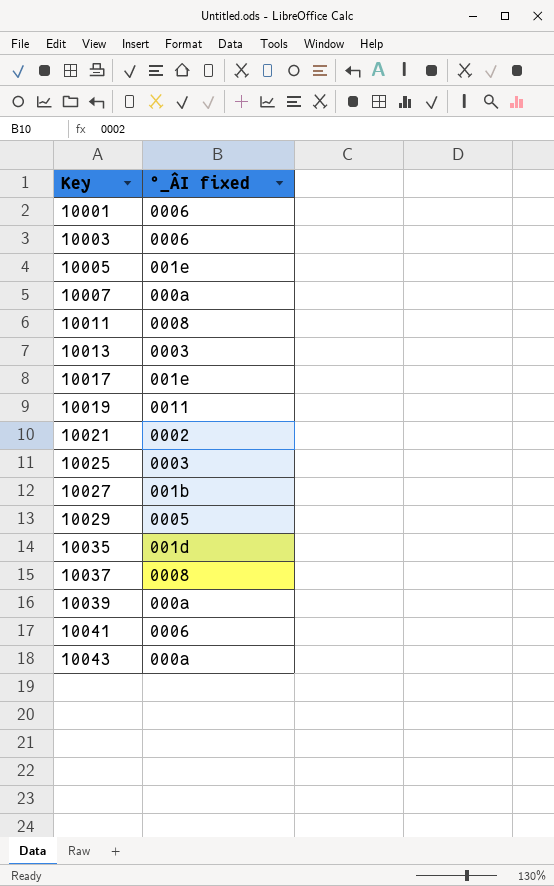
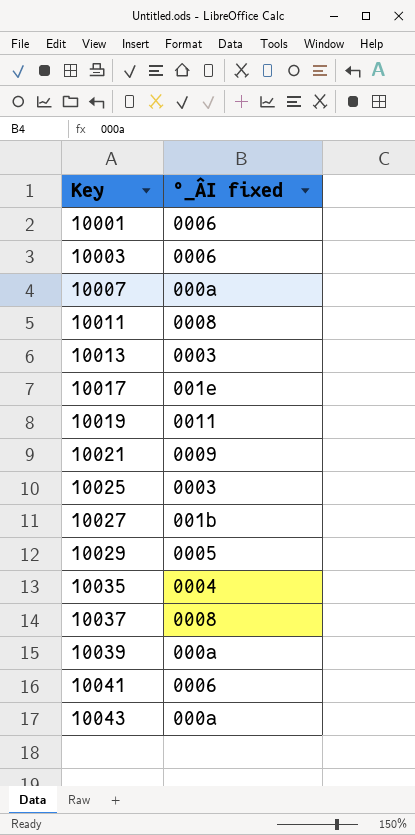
row 10005: 001e -> none
10021 | °_ÂI fixed: 0002 -> 0009
10035 | °_ÂI fixed: 001d -> 0004

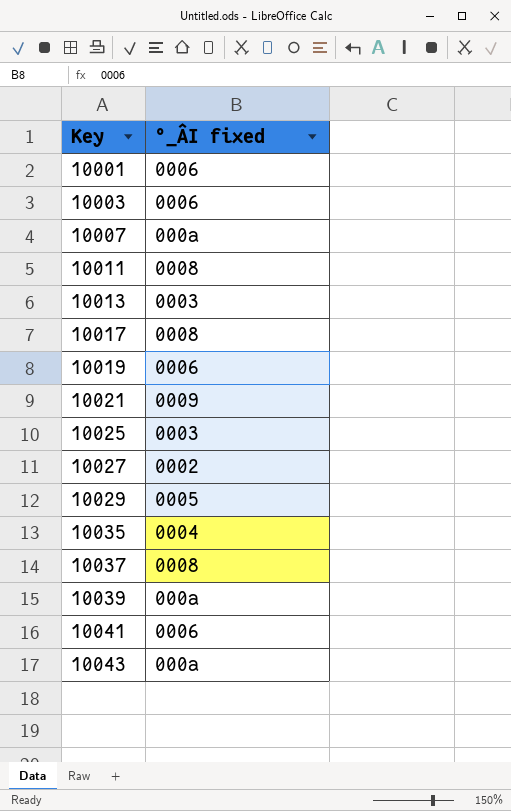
10017 | °_ÂI fixed: 001e -> 0008
10019 | °_ÂI fixed: 0011 -> 0006
10027 | °_ÂI fixed: 001b -> 0002

